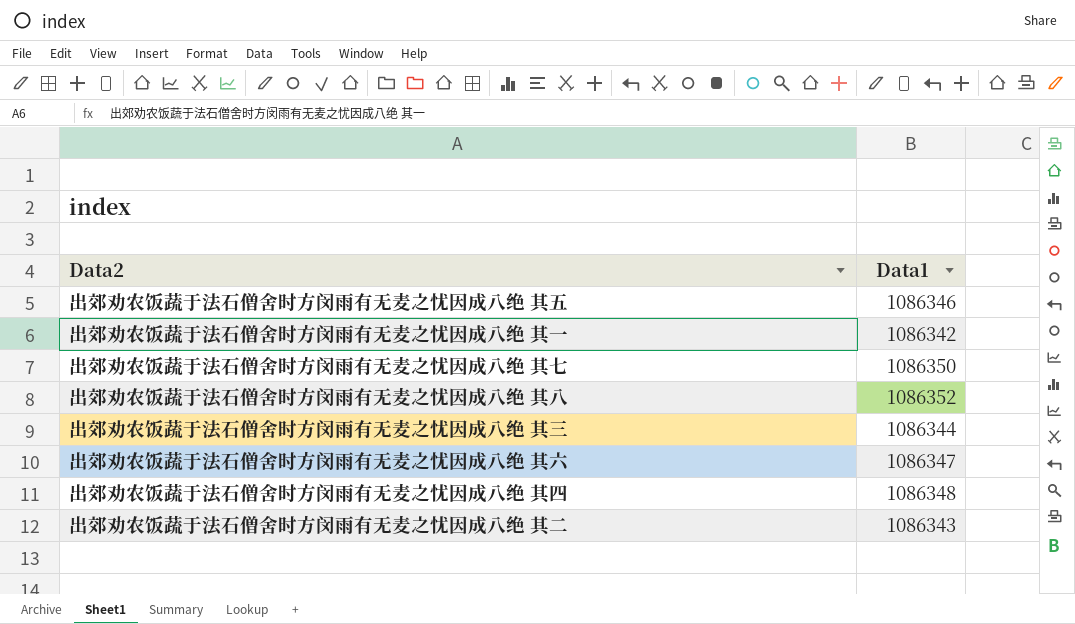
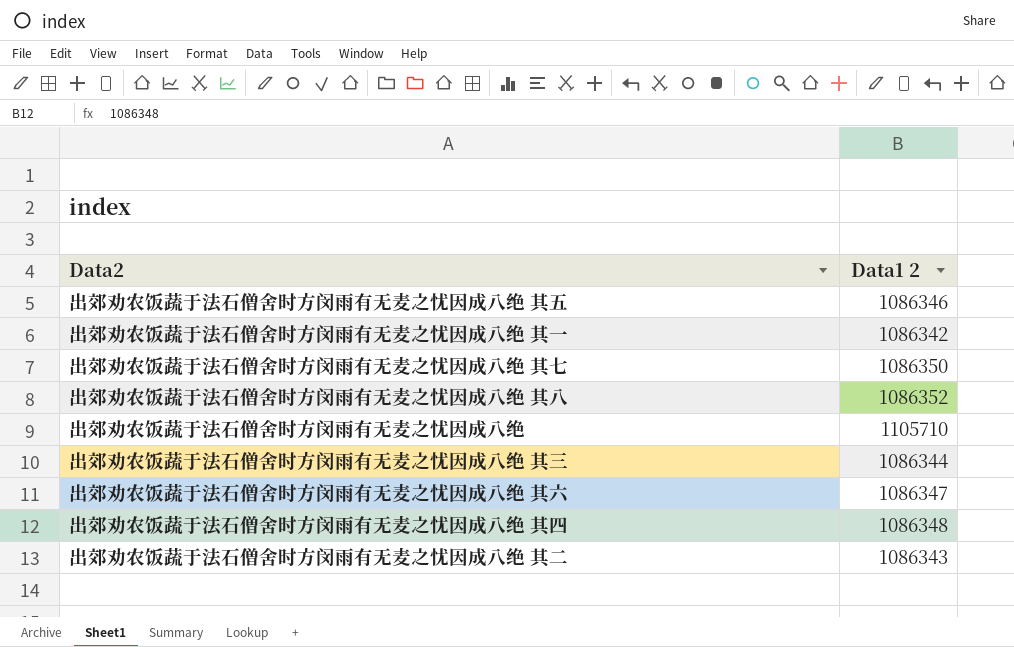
column name: Data1 -> Data1 2
row 出郊劝农饭蔬于法石僧舍时方闵雨有无麦之忧因成八绝: none -> 1105710

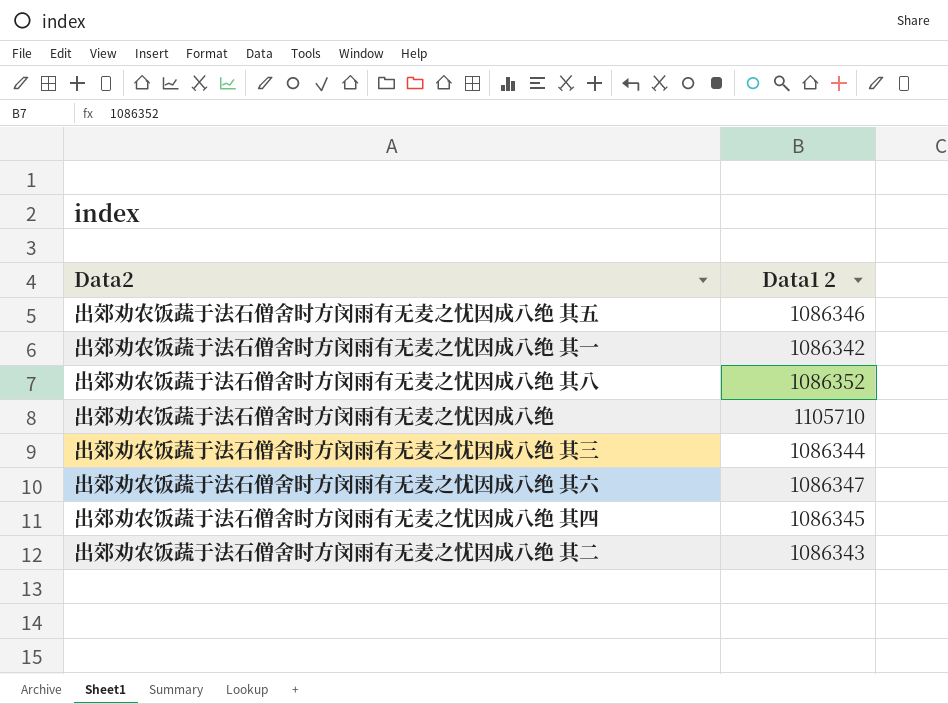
row 出郊劝农饭蔬于法石僧舍时方闵雨有无麦之忧因成八绝 其七: 1086350 -> none
出郊劝农饭蔬于法石僧舍时方闵雨有无麦之忧因成八绝 其四 | Data1 2: 1086348 -> 1086345

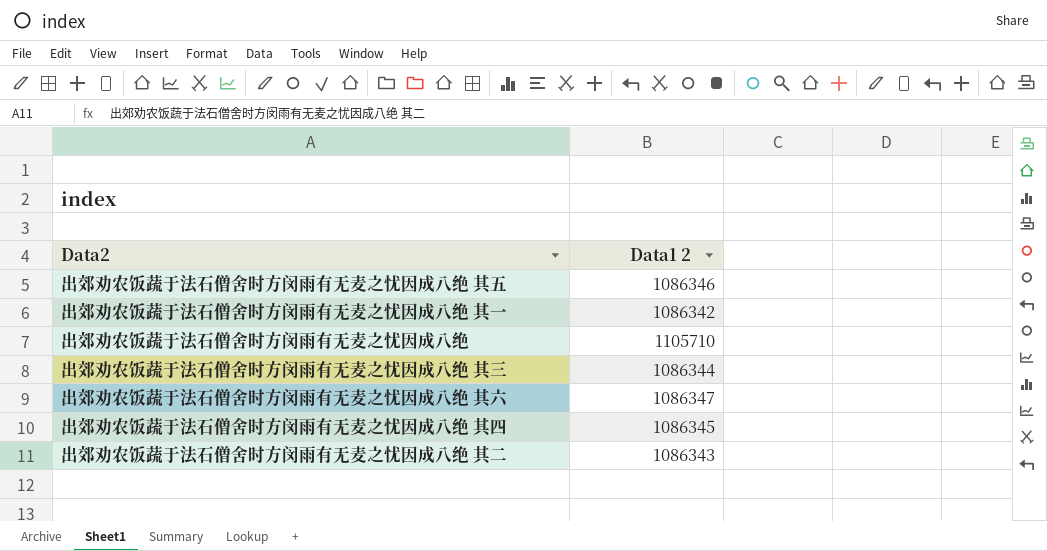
row 出郊劝农饭蔬于法石僧舍时方闵雨有无麦之忧因成八绝 其八: 1086352 -> none

